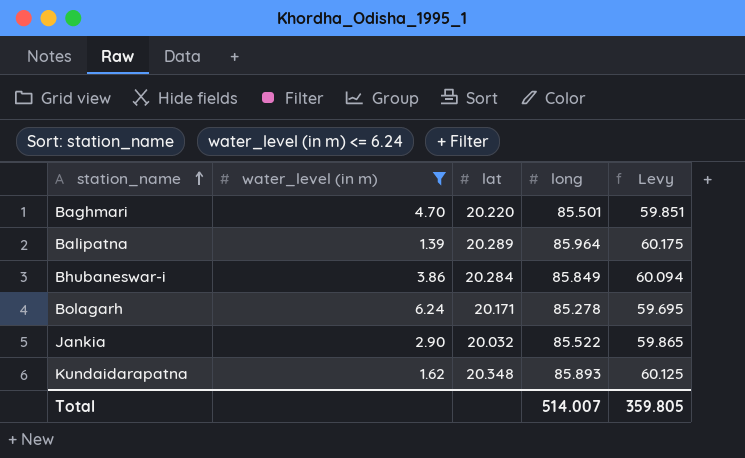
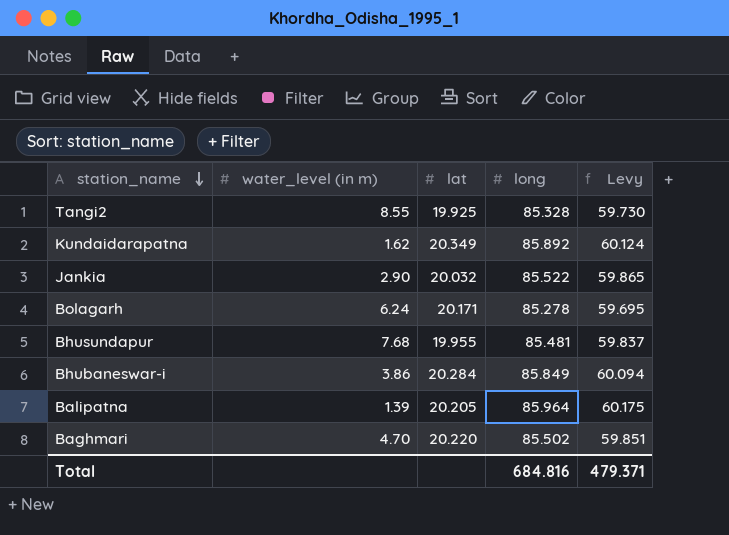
filter: water_level (in m) <= 6.24 -> none
row order: station_name ascending -> station_name descending
Kundaidarapatna | lat: 20.348 -> 20.349
Kundaidarapatna | long: 85.893 -> 85.892
Kundaidarapatna | Levy: 60.125 -> 60.124
Balipatna | lat: 20.289 -> 20.205
Baghmari | long: 85.501 -> 85.502
Total | long: 514.007 -> 684.816
Total | Levy: 359.805 -> 479.371

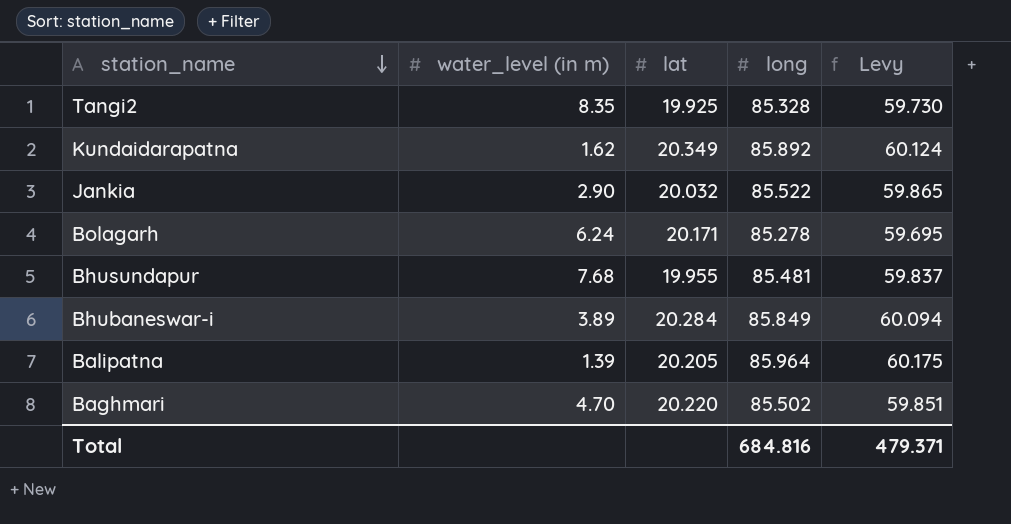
Tangi2 | water_level (in m): 8.55 -> 8.35
Bhubaneswar-i | water_level (in m): 3.86 -> 3.89

